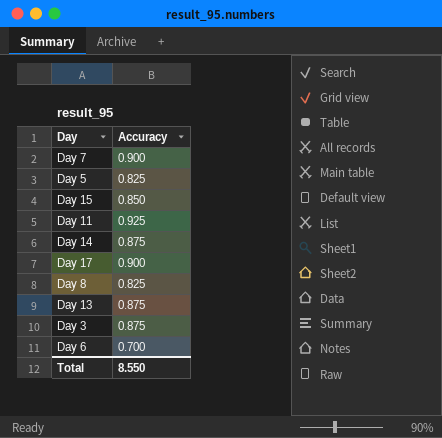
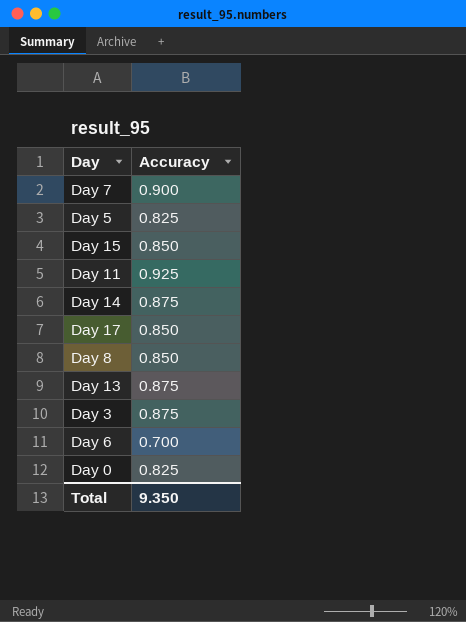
Day 17 | Accuracy: 0.900 -> 0.850
Day 8 | Accuracy: 0.825 -> 0.850
row Day 0: none -> 0.825
Total | Accuracy: 8.550 -> 9.350

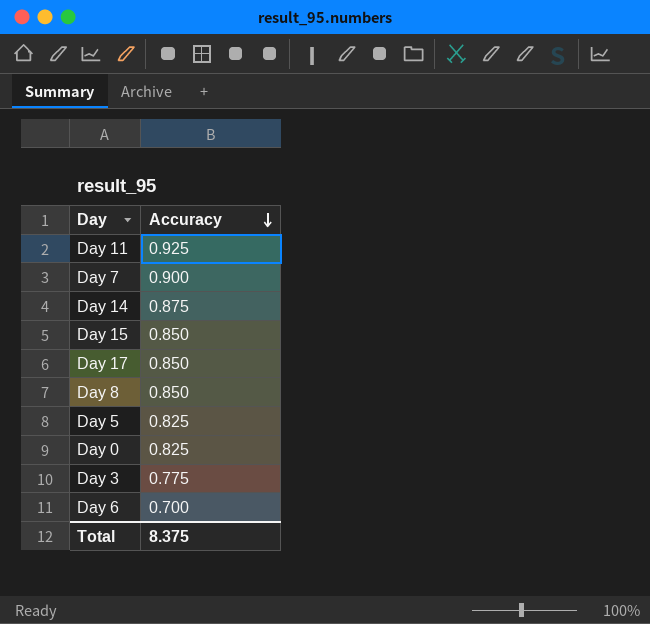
row order: none -> Accuracy descending
row Day 13: 0.875 -> none
Day 3 | Accuracy: 0.875 -> 0.775
Total | Accuracy: 9.350 -> 8.375

